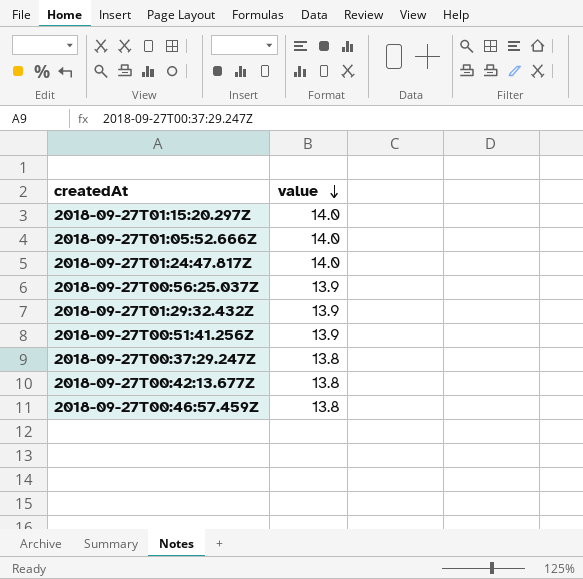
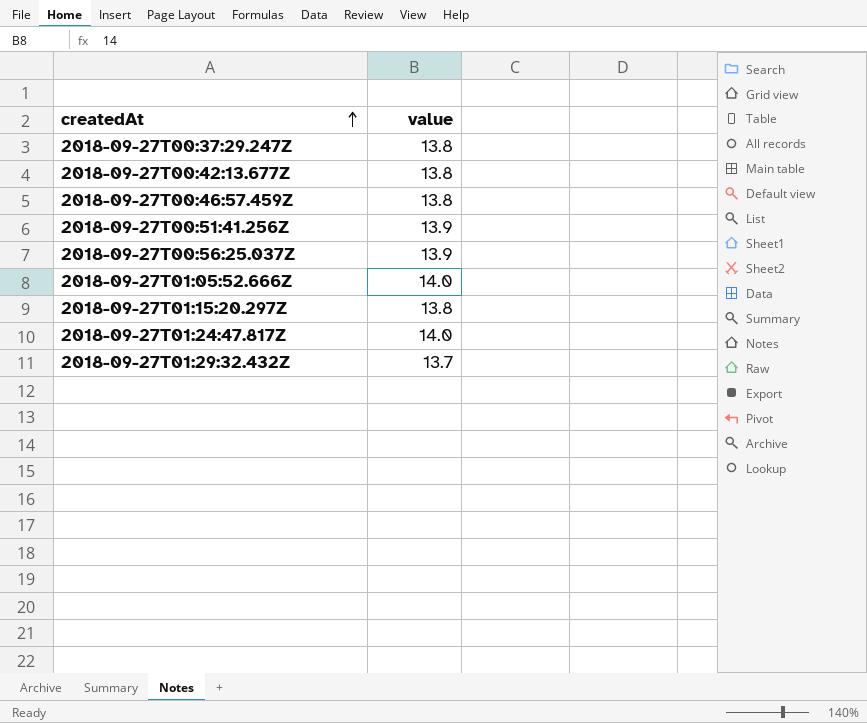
row order: value descending -> createdAt ascending
2018-09-27T01:15:20.297Z | value: 14.0 -> 13.8
2018-09-27T01:29:32.432Z | value: 13.9 -> 13.7

